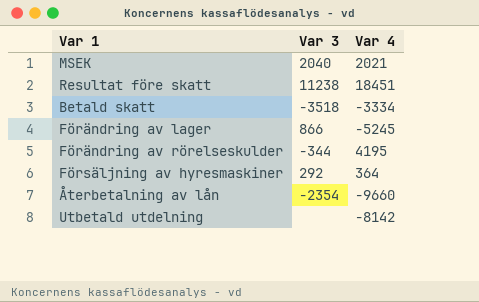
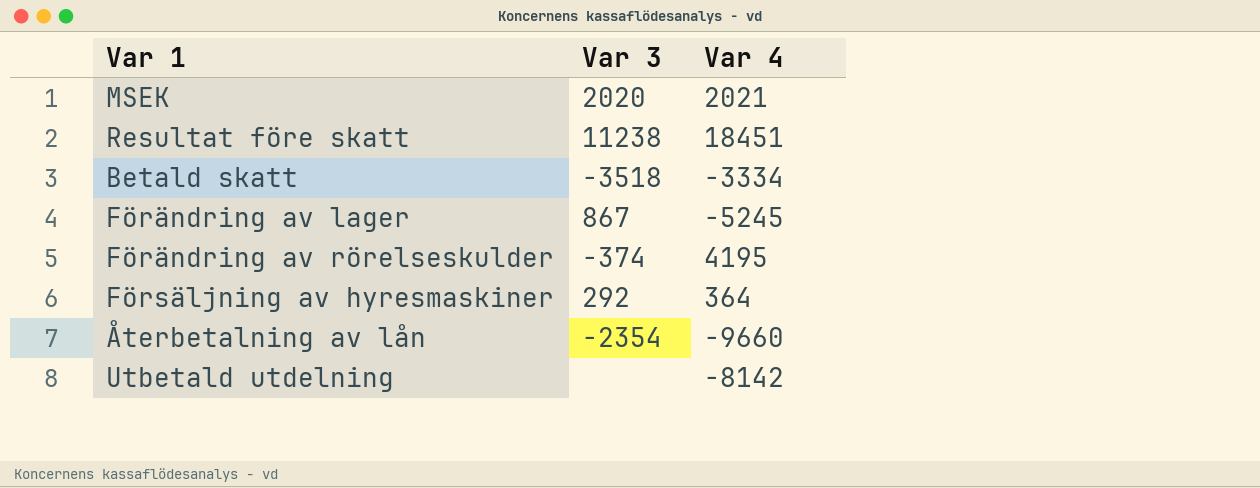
MSEK | Var 3: 2040 -> 2020
Förändring av lager | Var 3: 866 -> 867
Förändring av rörelseskulder | Var 3: -344 -> -374

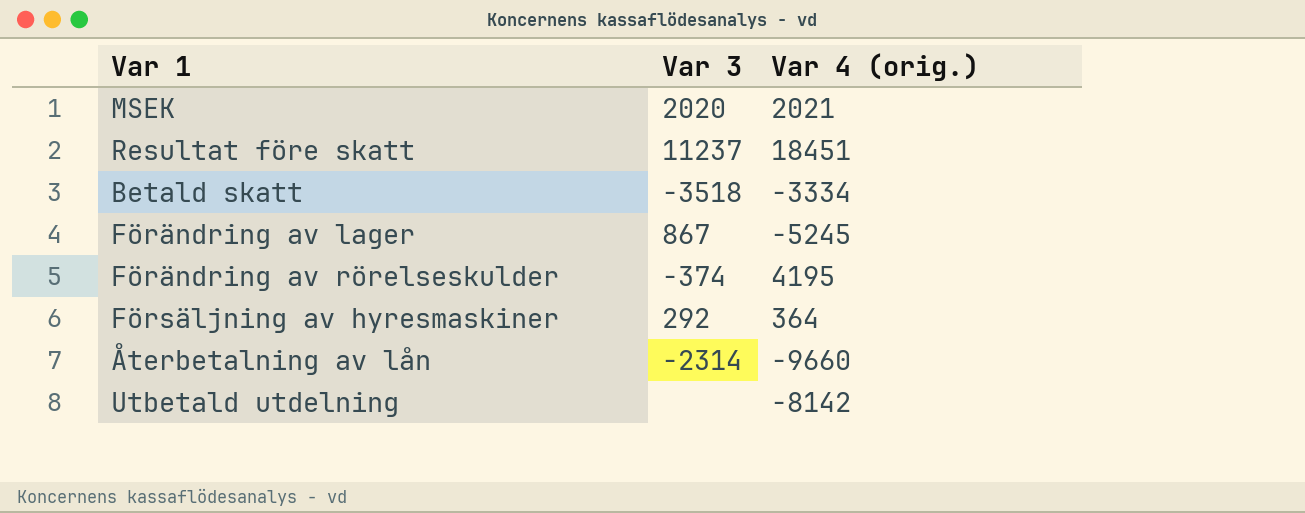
column name: Var 4 -> Var 4 (orig.)
Resultat före skatt | Var 3: 11238 -> 11237
Återbetalning av lån | Var 3: -2354 -> -2314

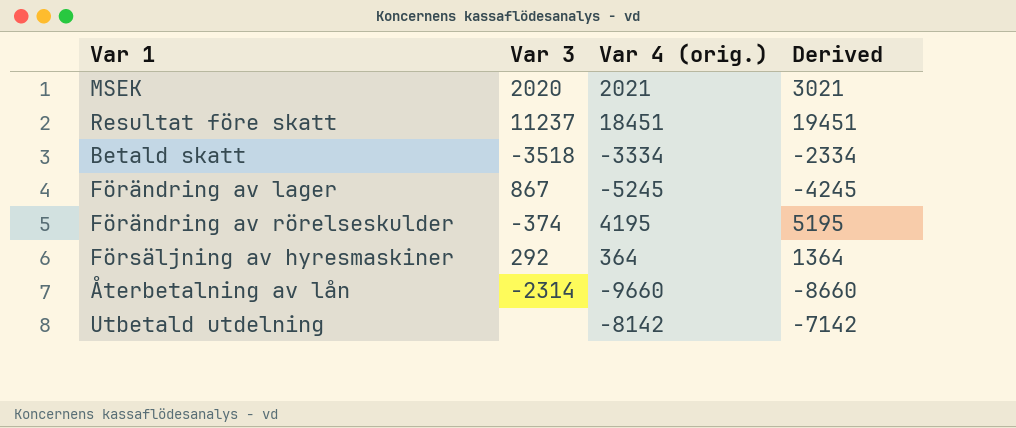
column Derived | formula: none -> [Var 4 (orig.)] + 1000

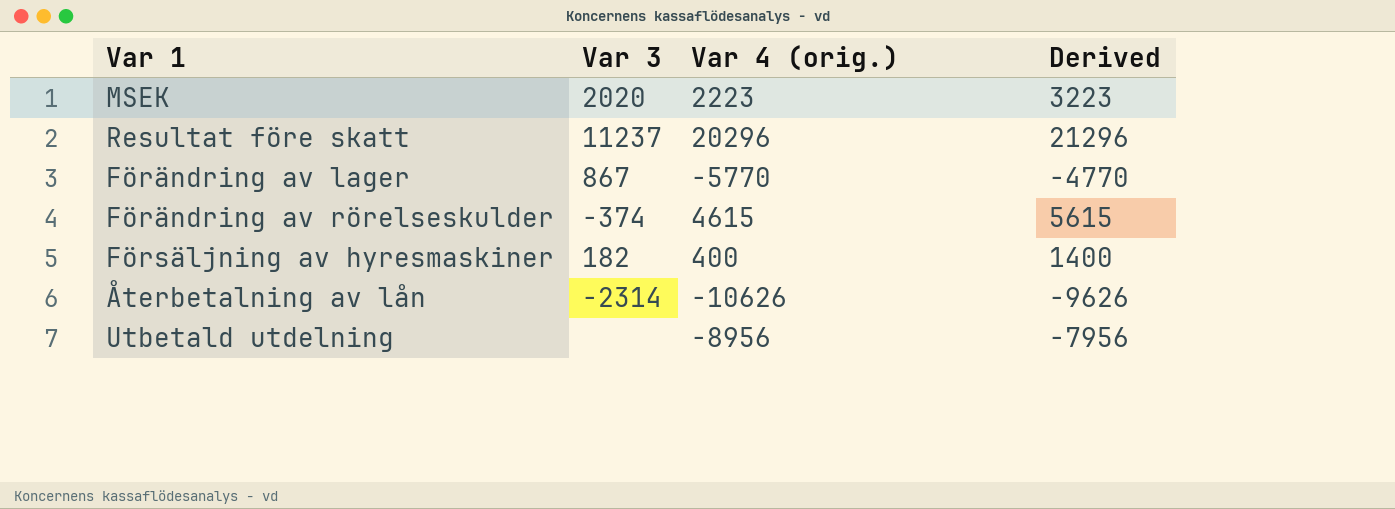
row Betald skatt: -3518 | -3334 | -2334 -> none
MSEK | Var 4 (orig.): 2021 -> 2223
MSEK | Derived: 3021 -> 3223
Resultat före skatt | Var 4 (orig.): 18451 -> 20296
Resultat före skatt | Derived: 19451 -> 21296
Förändring av lager | Var 4 (orig.): -5245 -> -5770
Förändring av lager | Derived: -4245 -> -4770
Förändring av rörelseskulder | Var 4 (orig.): 4195 -> 4615
Förändring av rörelseskulder | Derived: 5195 -> 5615
Försäljning av hyresmaskiner | Var 3: 292 -> 182
Försäljning av hyresmaskiner | Var 4 (orig.): 364 -> 400
Försäljning av hyresmaskiner | Derived: 1364 -> 1400
Återbetalning av lån | Var 4 (orig.): -9660 -> -10626
Återbetalning av lån | Derived: -8660 -> -9626
Utbetald utdelning | Var 4 (orig.): -8142 -> -8956
Utbetald utdelning | Derived: -7142 -> -7956

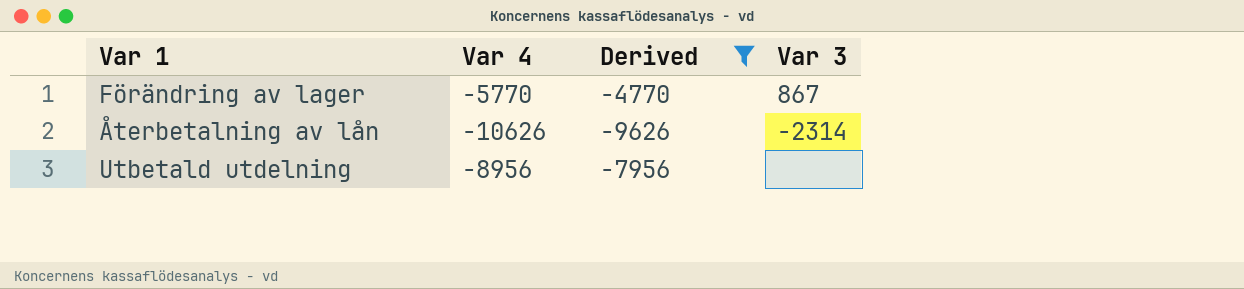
filter: none -> Derived <= -4770
column name: Var 4 (orig.) -> Var 4
column Var 3 | position: 2 -> 4

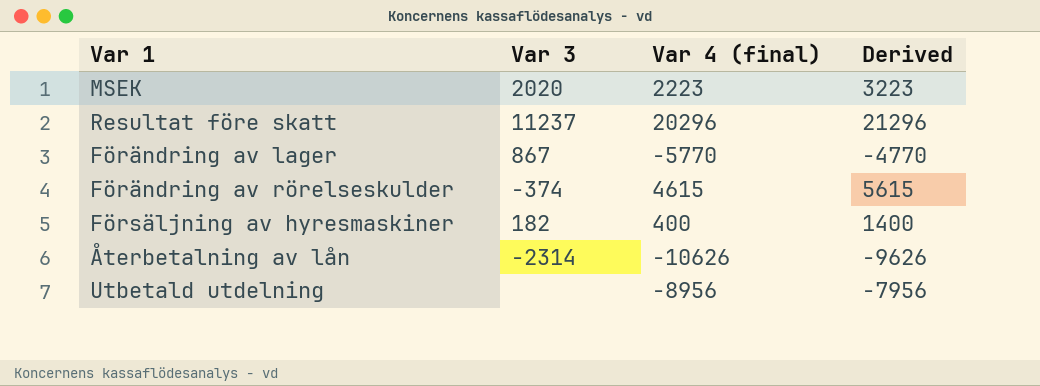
filter: Derived <= -4770 -> none
column Var 3 | position: 4 -> 2
column name: Var 4 -> Var 4 (final)

